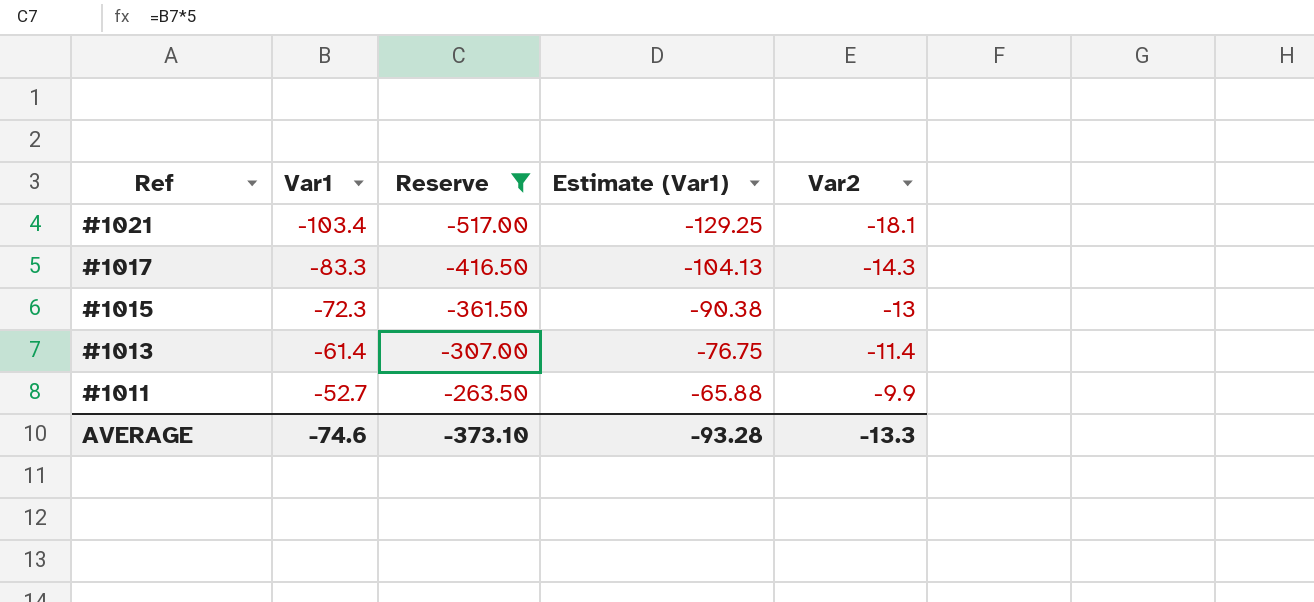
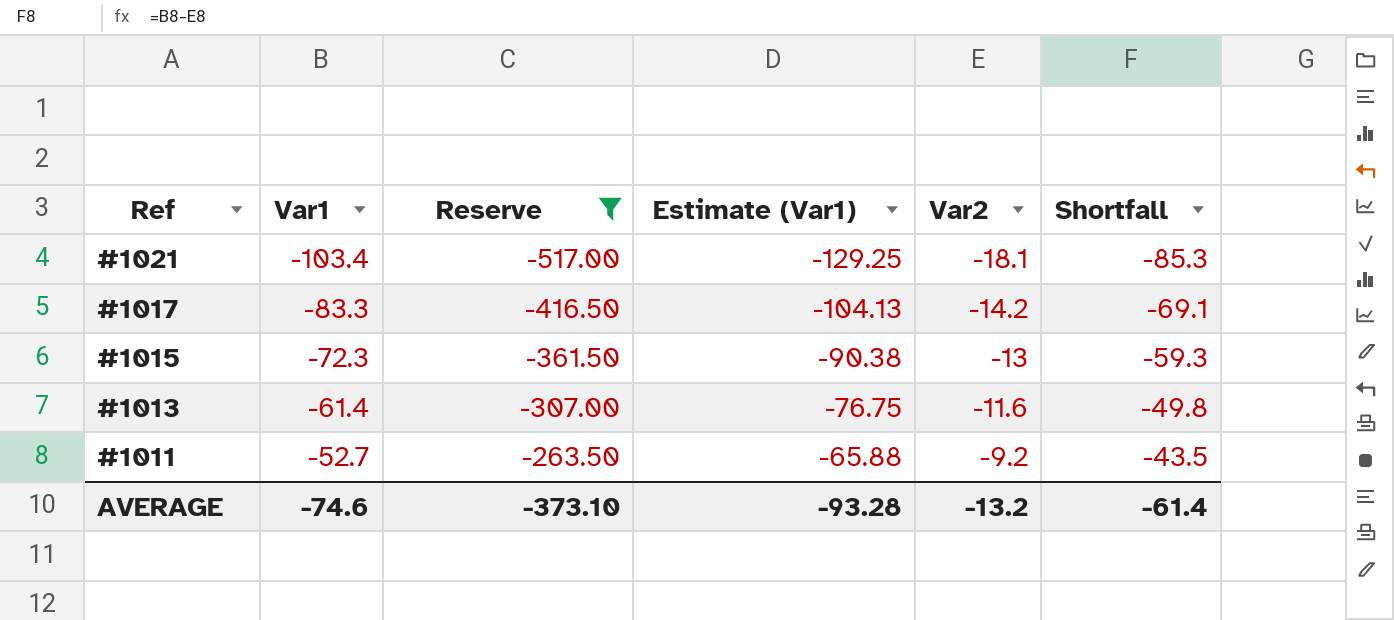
column Shortfall | formula: none -> [Var1] - [Var2]
#1017 | Var2: -14.3 -> -14.2
#1013 | Var2: -11.4 -> -11.6
#1011 | Var2: -9.9 -> -9.2
AVERAGE | Var2: -13.3 -> -13.2

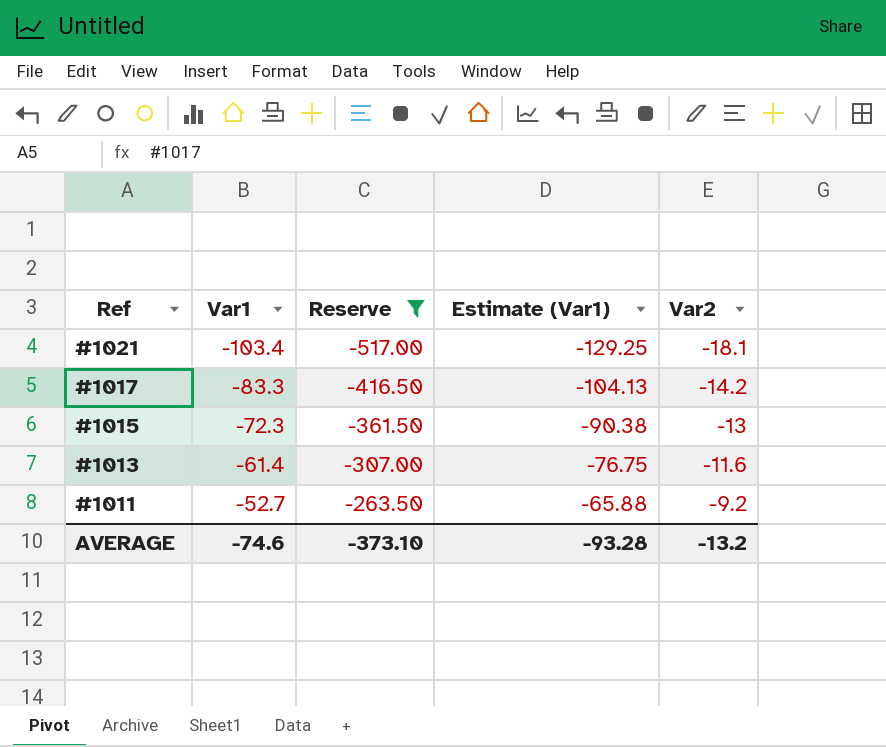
column Shortfall | formula: [Var1] - [Var2] -> none

